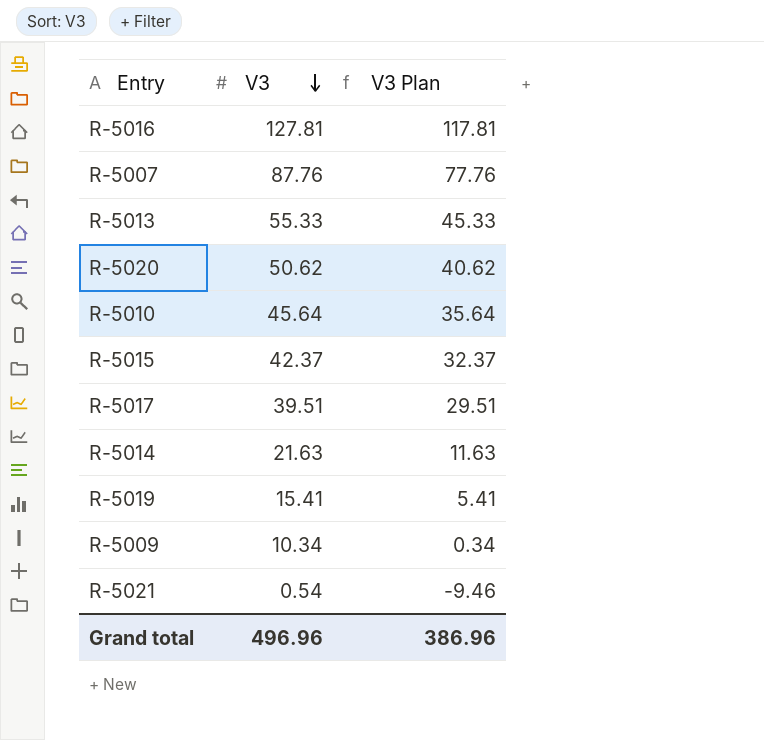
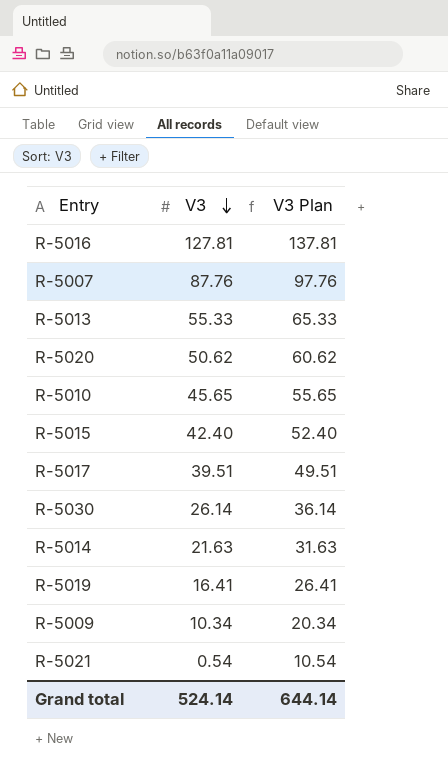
column V3 Plan | formula: [V3] - 10 -> [V3] + 10
R-5010 | V3: 45.64 -> 45.65
R-5015 | V3: 42.37 -> 42.40
row R-5030: none -> 26.14 | 36.14
R-5019 | V3: 15.41 -> 16.41
Grand total | V3: 496.96 -> 524.14
Grand total | V3 Plan: 386.96 -> 644.14

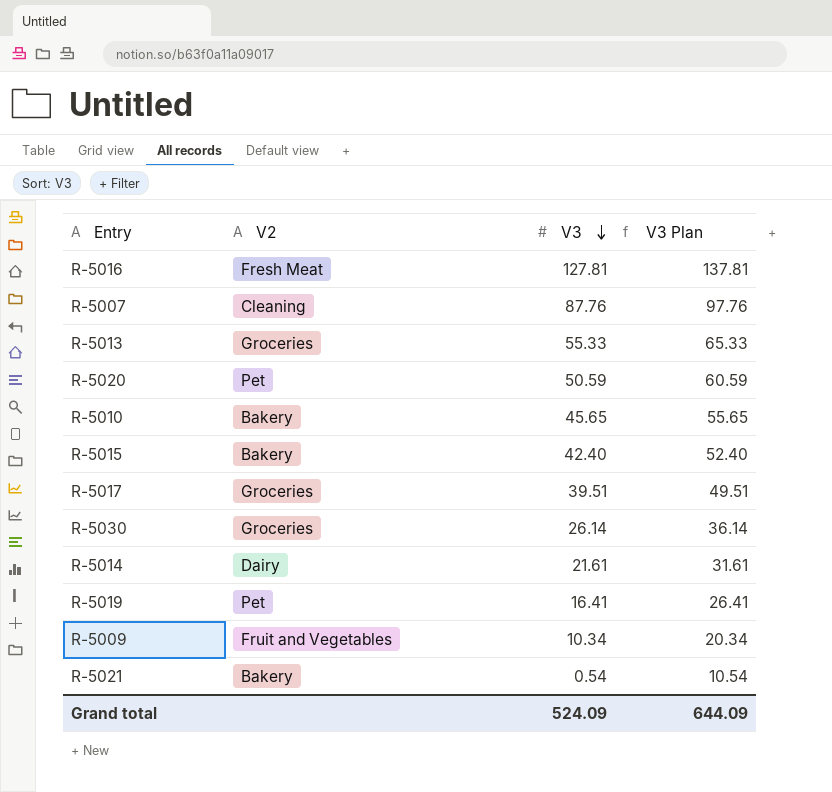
column V2 | position: none -> 2
R-5020 | V3: 50.62 -> 50.59
R-5020 | V3 Plan: 60.62 -> 60.59
R-5014 | V3: 21.63 -> 21.61
R-5014 | V3 Plan: 31.63 -> 31.61
Grand total | V3: 524.14 -> 524.09
Grand total | V3 Plan: 644.14 -> 644.09

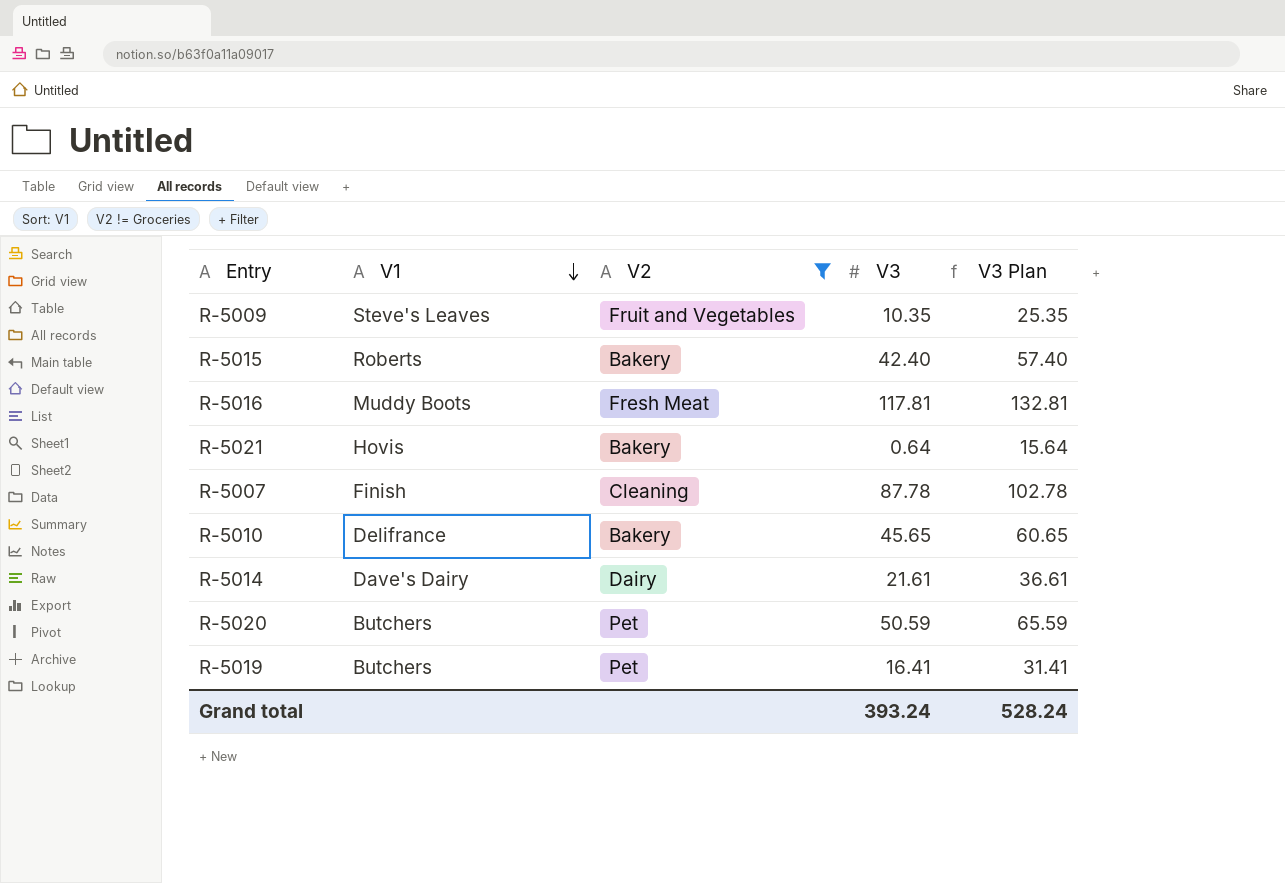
filter: none -> V2 != Groceries
row order: V3 descending -> V1 descending
column V1 | position: none -> 2
column V3 Plan | formula: [V3] + 10 -> [V3] + 15
R-5009 | V3: 10.34 -> 10.35
R-5016 | V3: 127.81 -> 117.81
R-5021 | V3: 0.54 -> 0.64
R-5007 | V3: 87.76 -> 87.78
Grand total | V3: 524.09 -> 393.24
Grand total | V3 Plan: 644.09 -> 528.24

